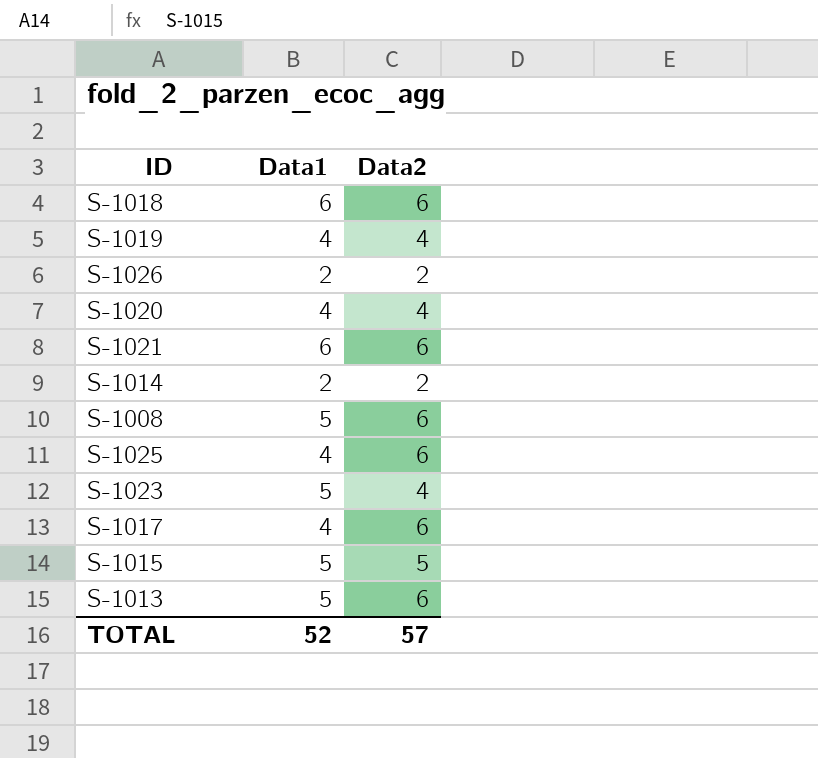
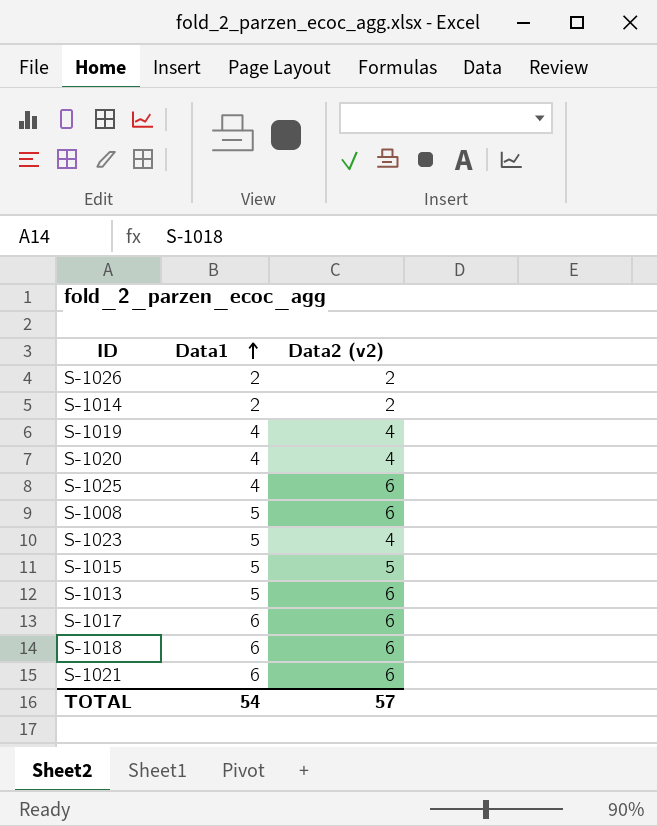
row order: none -> Data1 ascending
column name: Data2 -> Data2 (v2)
S-1017 | Data1: 4 -> 6
TOTAL | Data1: 52 -> 54

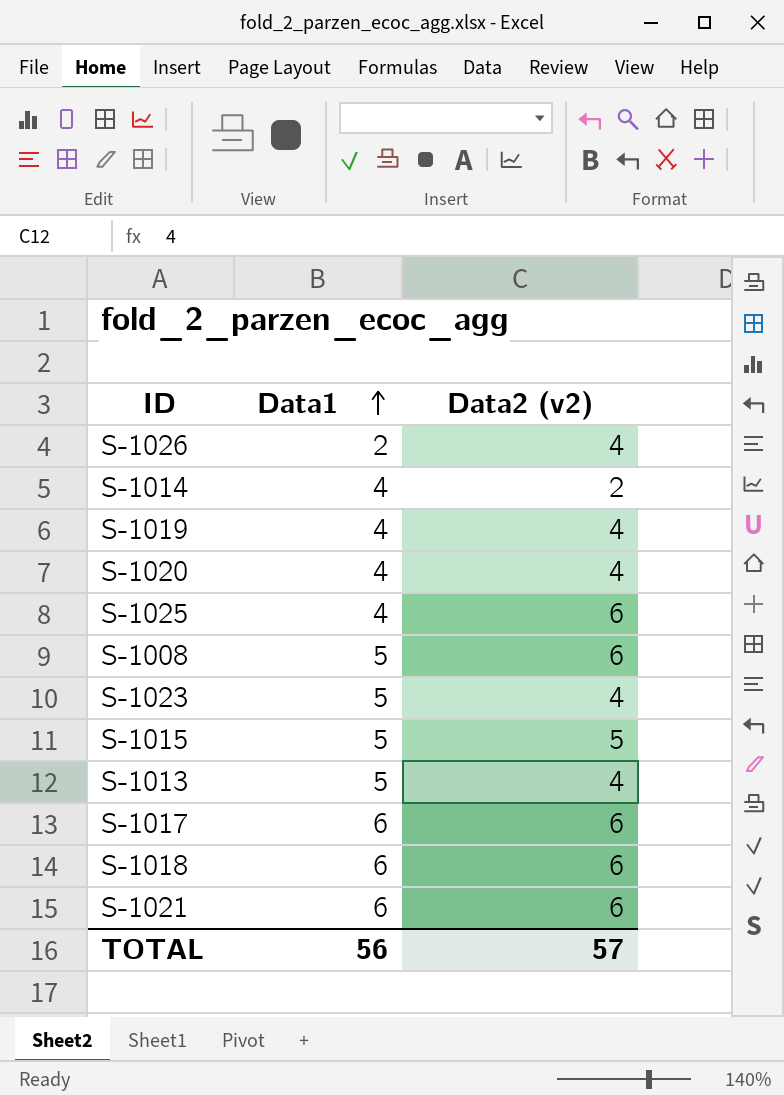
S-1026 | Data2 (v2): 2 -> 4
S-1014 | Data1: 2 -> 4
S-1013 | Data2 (v2): 6 -> 4
TOTAL | Data1: 54 -> 56

